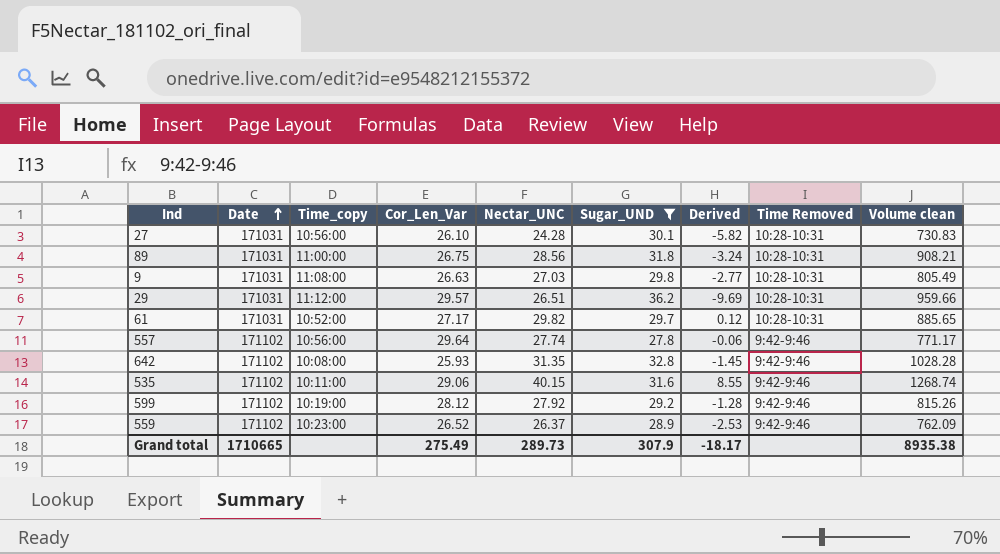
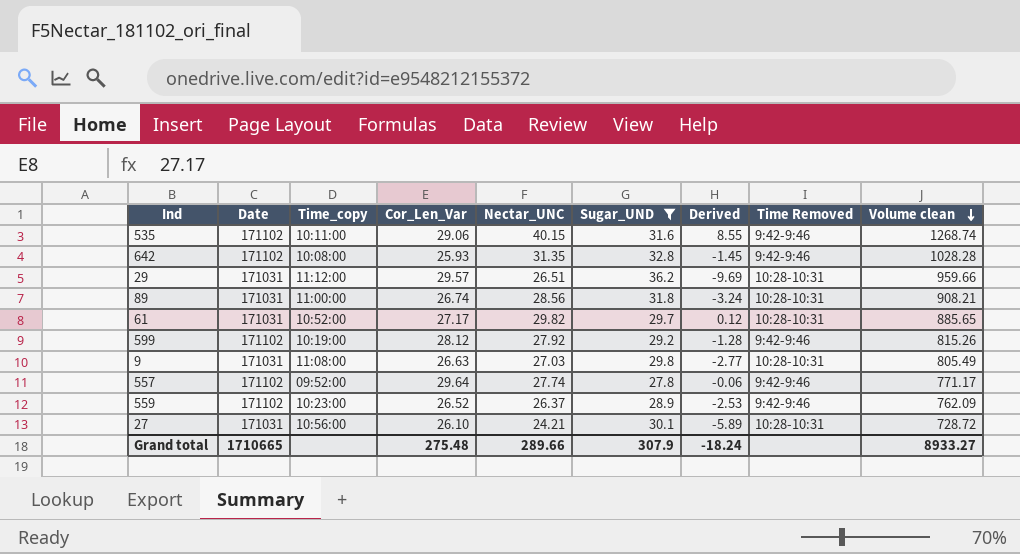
row order: Date ascending -> Volume clean descending
89 | Cor_Len_Var: 26.75 -> 26.74
557 | Time_copy: 10:56:00 -> 09:52:00
27 | Nectar_UNC: 24.28 -> 24.21
27 | Derived: -5.82 -> -5.89
27 | Volume clean: 730.83 -> 728.72
Grand total | Cor_Len_Var: 275.49 -> 275.48
Grand total | Nectar_UNC: 289.73 -> 289.66
Grand total | Derived: -18.17 -> -18.24
Grand total | Volume clean: 8935.38 -> 8933.27

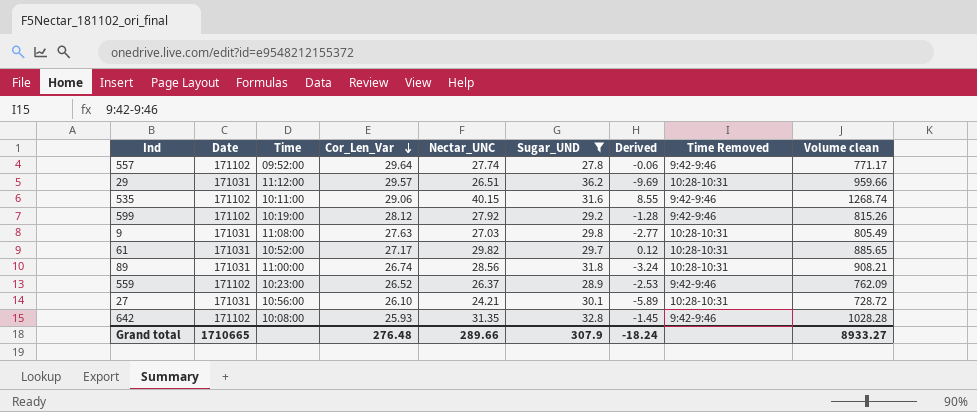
row order: Volume clean descending -> Cor_Len_Var descending
column name: Time_copy -> Time
9 | Cor_Len_Var: 26.63 -> 27.63
Grand total | Cor_Len_Var: 275.48 -> 276.48

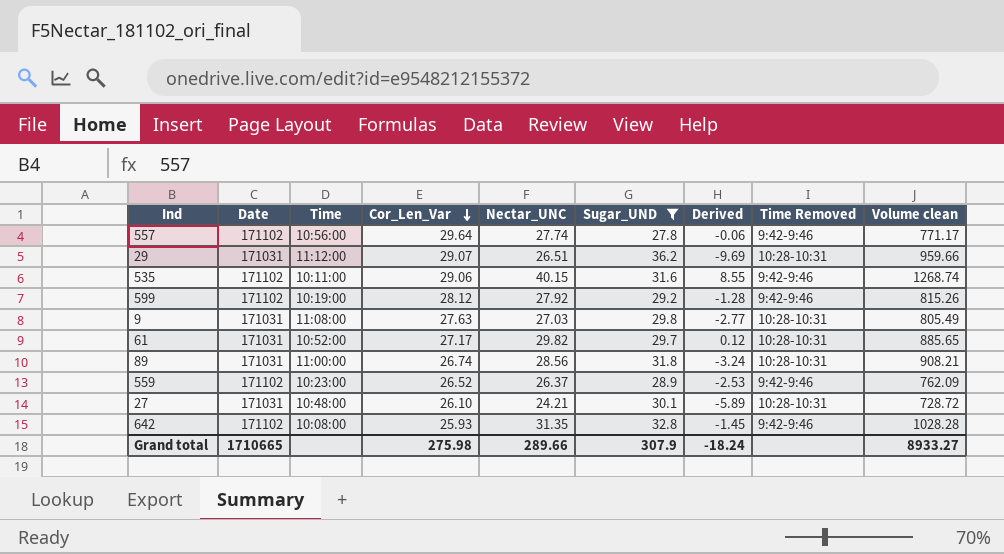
557 | Time: 09:52:00 -> 10:56:00
29 | Cor_Len_Var: 29.57 -> 29.07
27 | Time: 10:56:00 -> 10:48:00
Grand total | Cor_Len_Var: 276.48 -> 275.98

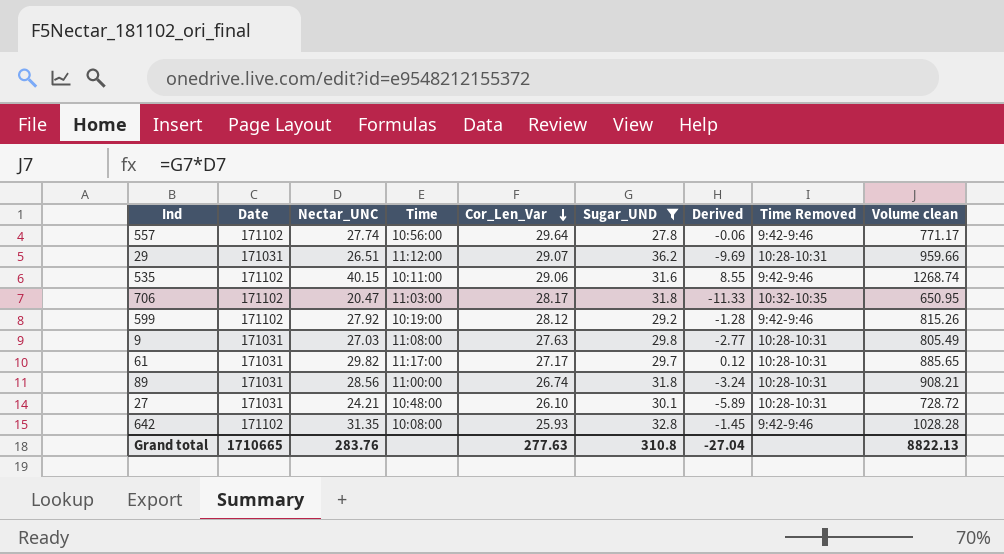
column Nectar_UNC | position: 5 -> 3
row 559: 171102 | 10:23:00 | 26.52 | 26.37 | 28.9 | -2.53 | 9:42-9:46 | 762.09 -> none
row 706: none -> 171102 | 20.47 | 11:03:00 | 28.17 | 31.8 | -11.33 | 10:32-10:35 | 650.95
61 | Time: 10:52:00 -> 11:17:00
Grand total | Nectar_UNC: 289.66 -> 283.76
Grand total | Cor_Len_Var: 275.98 -> 277.63
Grand total | Sugar_UND: 307.9 -> 310.8
Grand total | Derived: -18.24 -> -27.04
Grand total | Volume clean: 8933.27 -> 8822.13

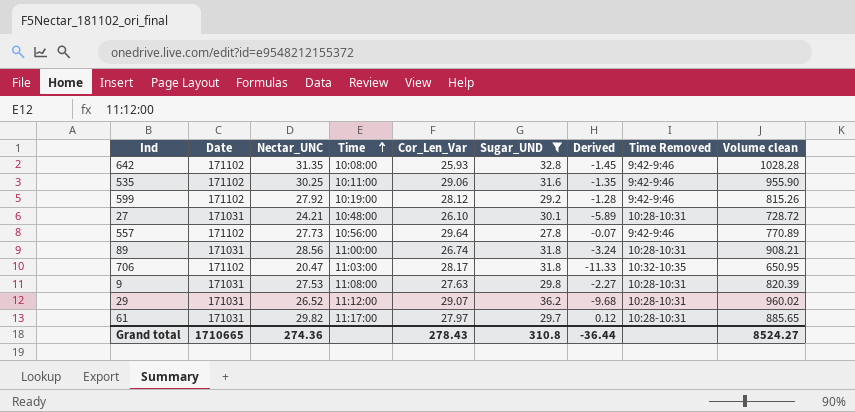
row order: Cor_Len_Var descending -> Time ascending
535 | Nectar_UNC: 40.15 -> 30.25
535 | Derived: 8.55 -> -1.35
535 | Volume clean: 1268.74 -> 955.90
557 | Nectar_UNC: 27.74 -> 27.73
557 | Derived: -0.06 -> -0.07
557 | Volume clean: 771.17 -> 770.89
9 | Nectar_UNC: 27.03 -> 27.53
9 | Derived: -2.77 -> -2.27
9 | Volume clean: 805.49 -> 820.39
29 | Nectar_UNC: 26.51 -> 26.52
29 | Derived: -9.69 -> -9.68
29 | Volume clean: 959.66 -> 960.02
61 | Cor_Len_Var: 27.17 -> 27.97
Grand total | Nectar_UNC: 283.76 -> 274.36
Grand total | Cor_Len_Var: 277.63 -> 278.43
Grand total | Derived: -27.04 -> -36.44
Grand total | Volume clean: 8822.13 -> 8524.27

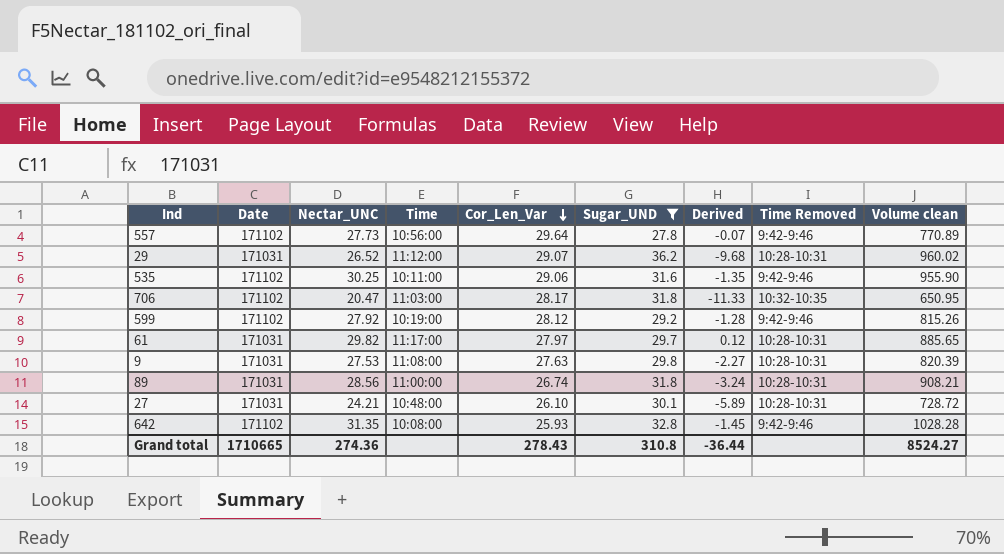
row order: Time ascending -> Cor_Len_Var descending

